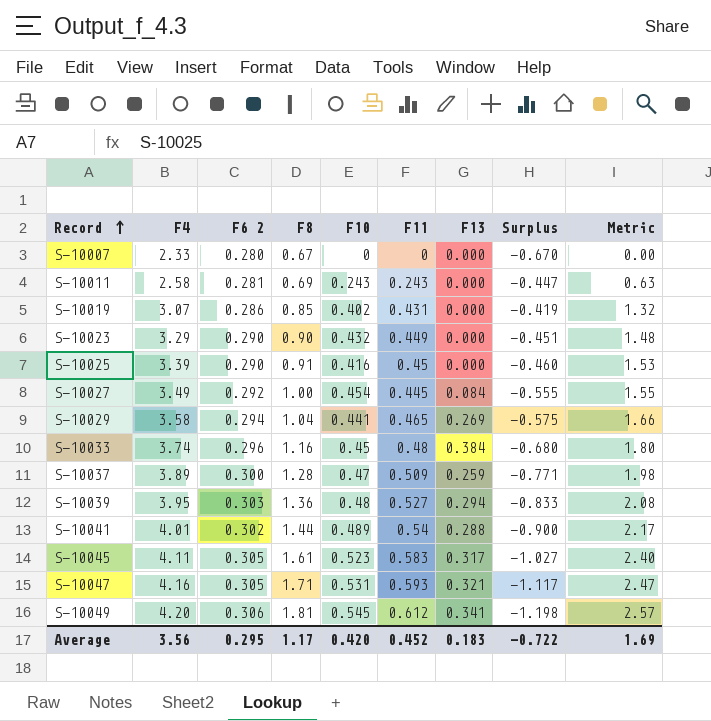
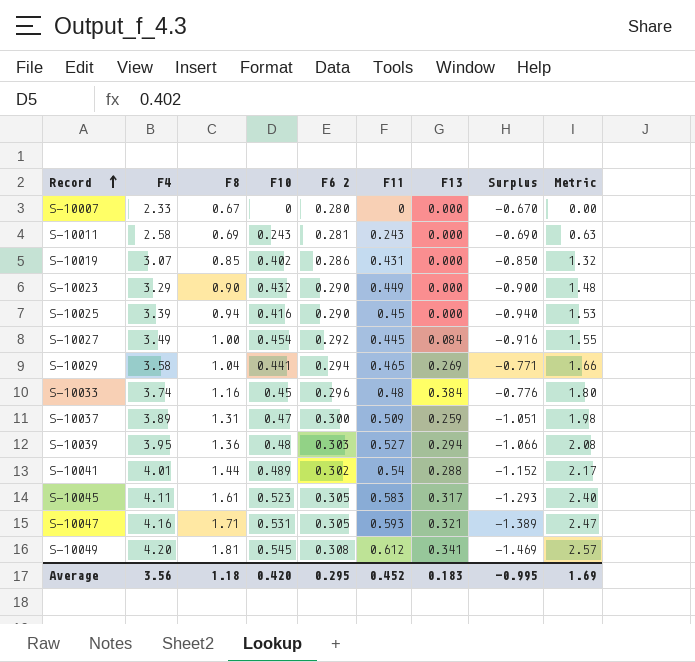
column F6 2 | position: 3 -> 5
column Surplus | formula: [F11] - [F8] -> [F13] - [F8]
S-10025 | F8: 0.91 -> 0.94
S-10037 | F8: 1.28 -> 1.31
S-10049 | F6 2: 0.306 -> 0.308
Average | F8: 1.17 -> 1.18
Average | Surplus: -0.722 -> -0.995

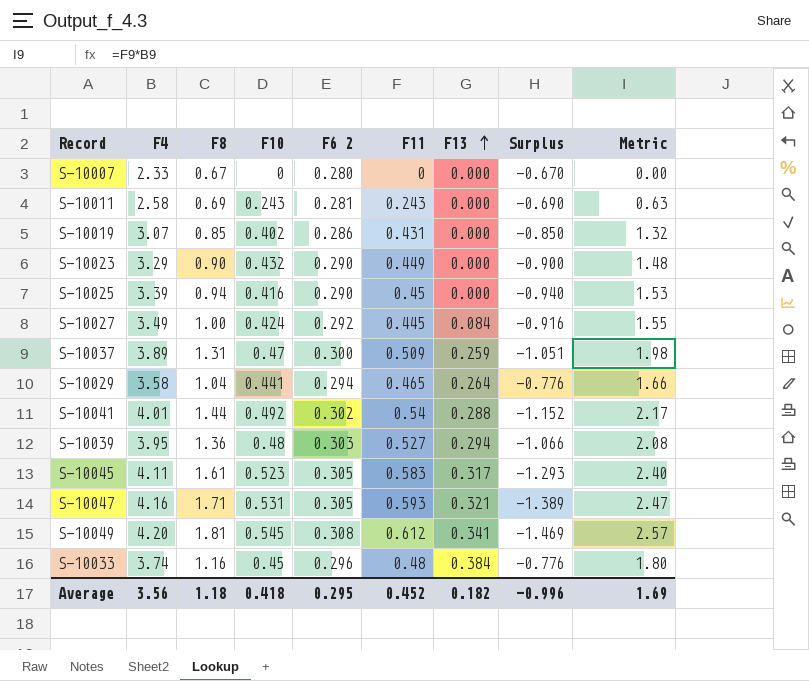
row order: Record ascending -> F13 ascending
S-10027 | F10: 0.454 -> 0.424
S-10029 | F13: 0.269 -> 0.264
S-10029 | Surplus: -0.771 -> -0.776
S-10041 | F10: 0.489 -> 0.492
Average | F10: 0.420 -> 0.418
Average | F13: 0.183 -> 0.182
Average | Surplus: -0.995 -> -0.996

